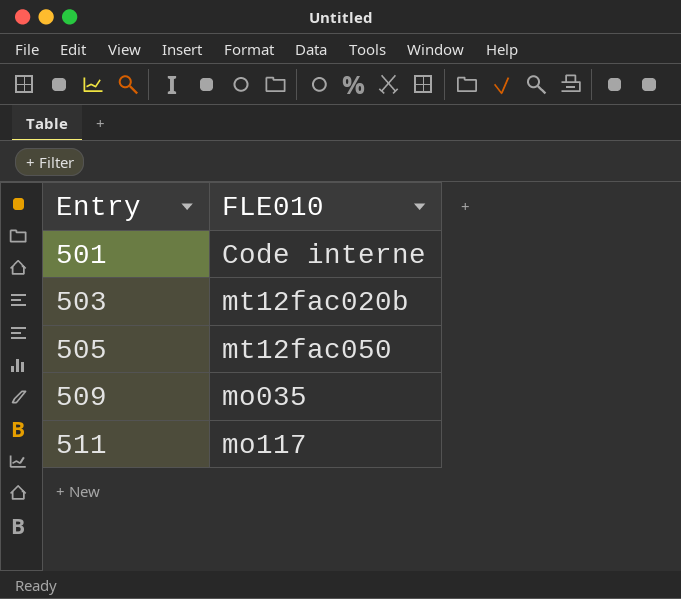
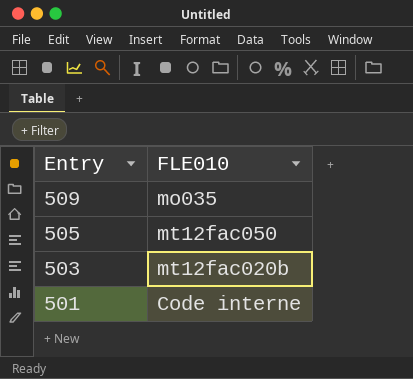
row order: Entry ascending -> Entry descending
row 511: mo117 -> none

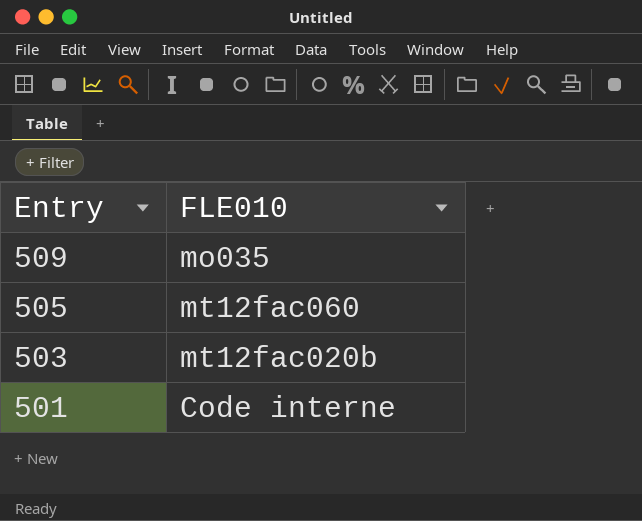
505 | FLE010: mt12fac050 -> mt12fac060

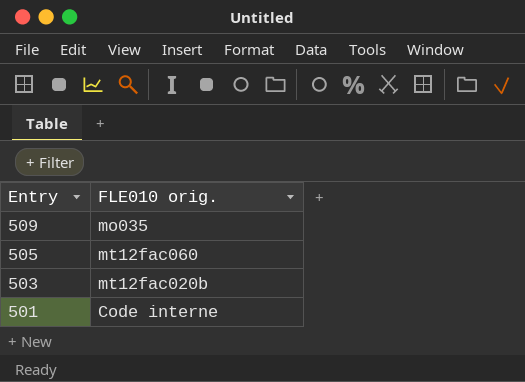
column name: FLE010 -> FLE010 orig.

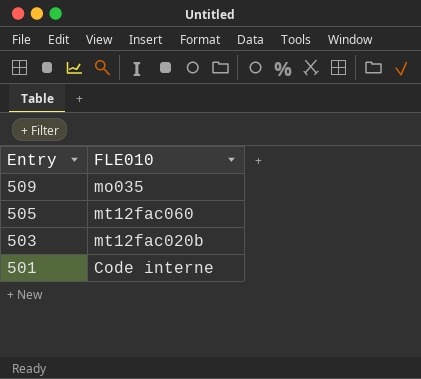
column name: FLE010 orig. -> FLE010

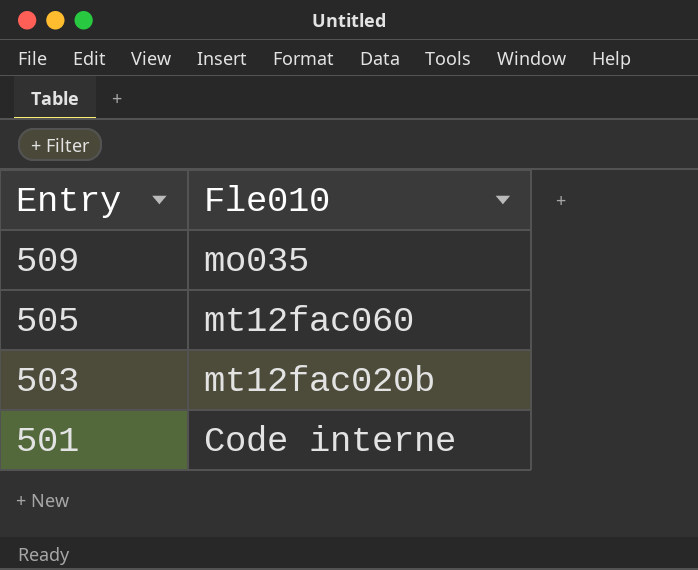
column name: FLE010 -> Fle010

